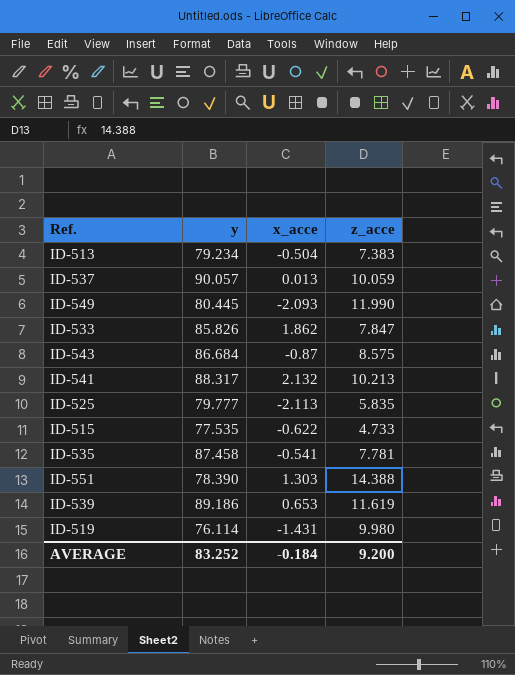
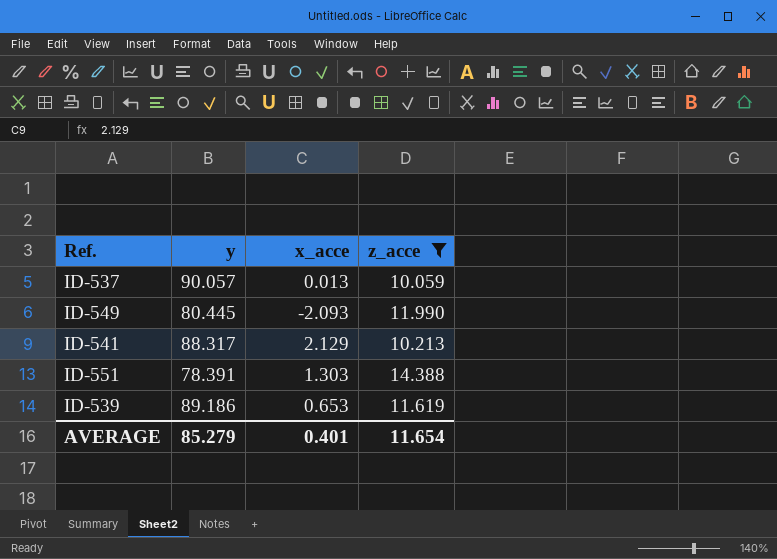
filter: none -> z_acce >= 10.059
ID-541 | x_acce: 2.132 -> 2.129
ID-551 | y: 78.390 -> 78.391
AVERAGE | y: 83.252 -> 85.279
AVERAGE | x_acce: -0.184 -> 0.401
AVERAGE | z_acce: 9.200 -> 11.654

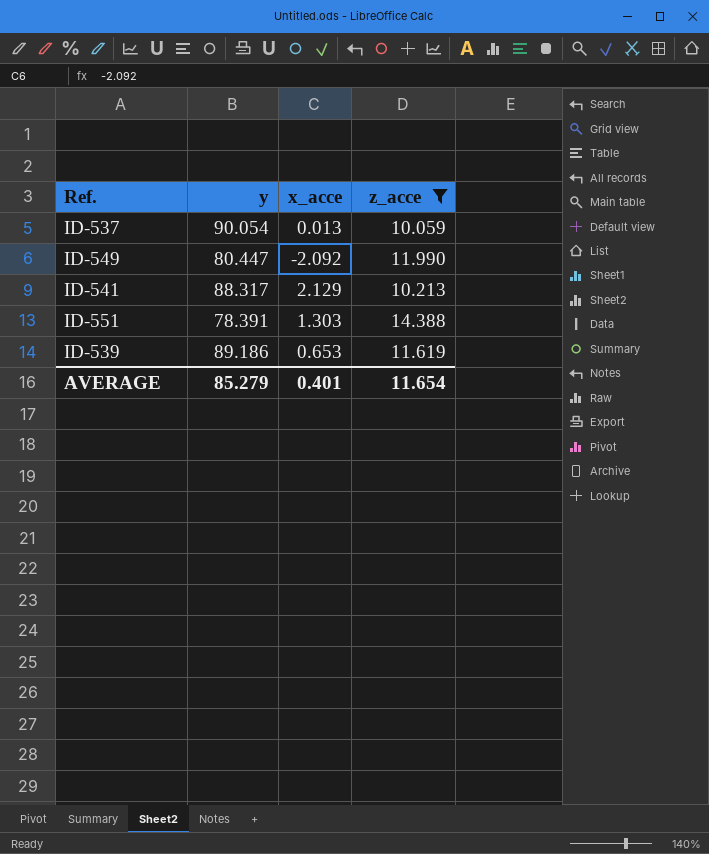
ID-537 | y: 90.057 -> 90.054
ID-549 | y: 80.445 -> 80.447
ID-549 | x_acce: -2.093 -> -2.092

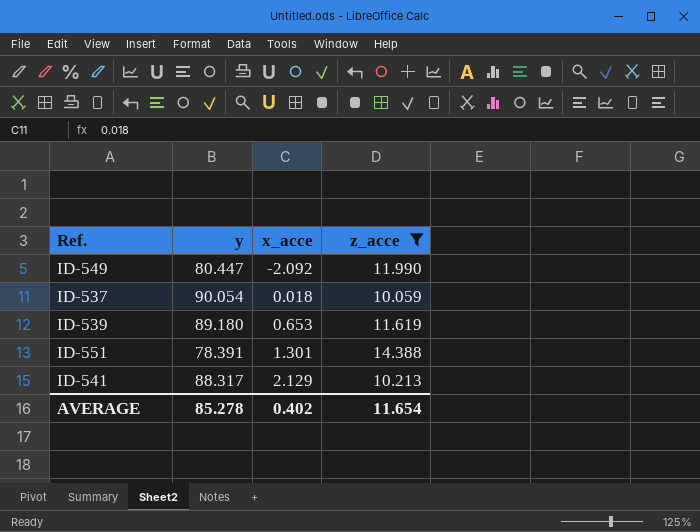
row order: none -> x_acce ascending
ID-537 | x_acce: 0.013 -> 0.018
ID-539 | y: 89.186 -> 89.180
ID-551 | x_acce: 1.303 -> 1.301
AVERAGE | y: 85.279 -> 85.278
AVERAGE | x_acce: 0.401 -> 0.402

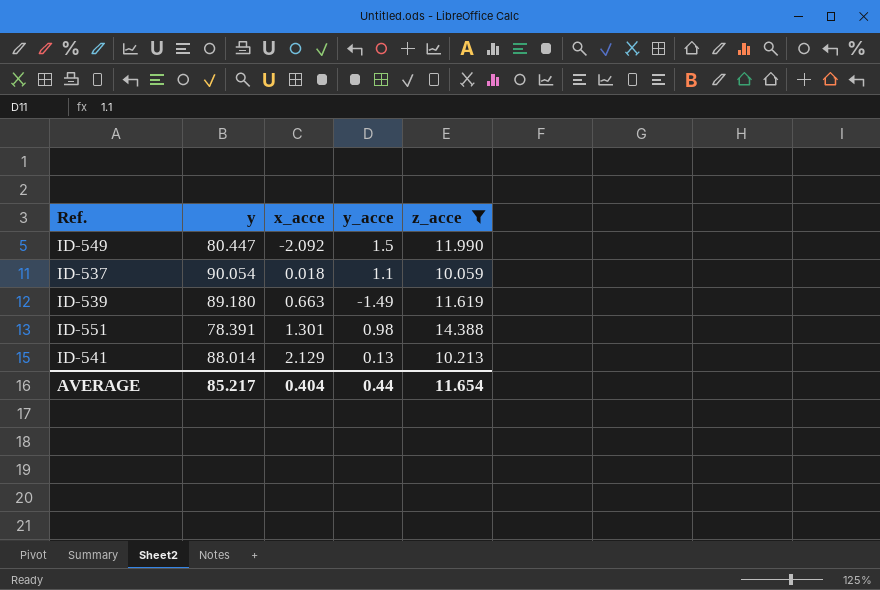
column y_acce | position: none -> 4
ID-539 | x_acce: 0.653 -> 0.663
ID-541 | y: 88.317 -> 88.014
AVERAGE | y: 85.278 -> 85.217
AVERAGE | x_acce: 0.402 -> 0.404

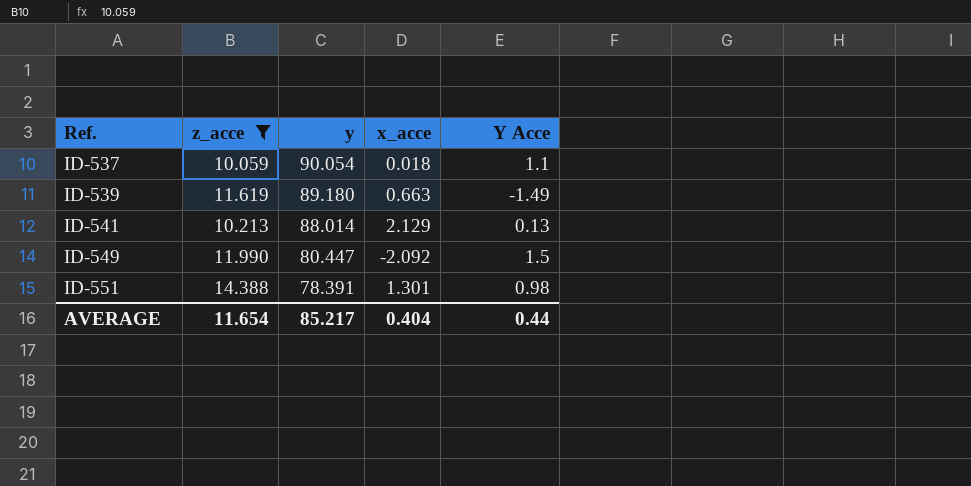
row order: x_acce ascending -> Ref. ascending
column z_acce | position: 5 -> 2
column name: y_acce -> Y Acce

